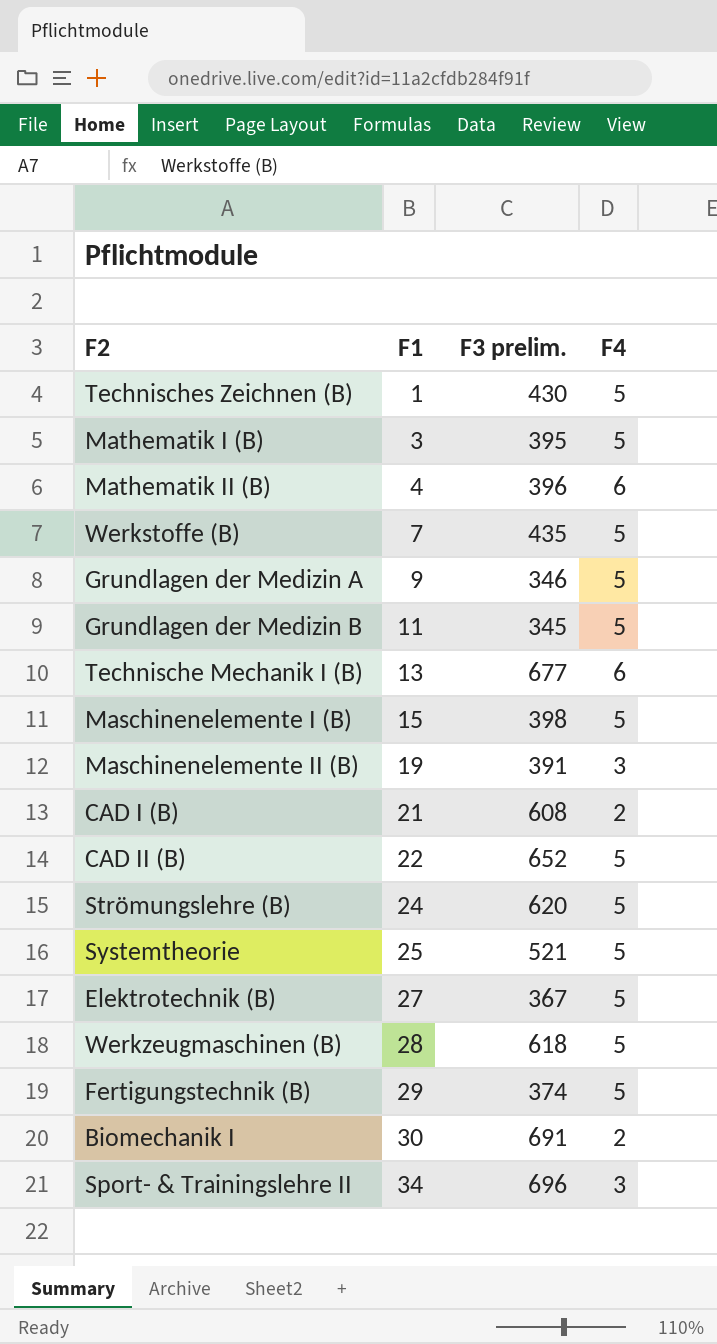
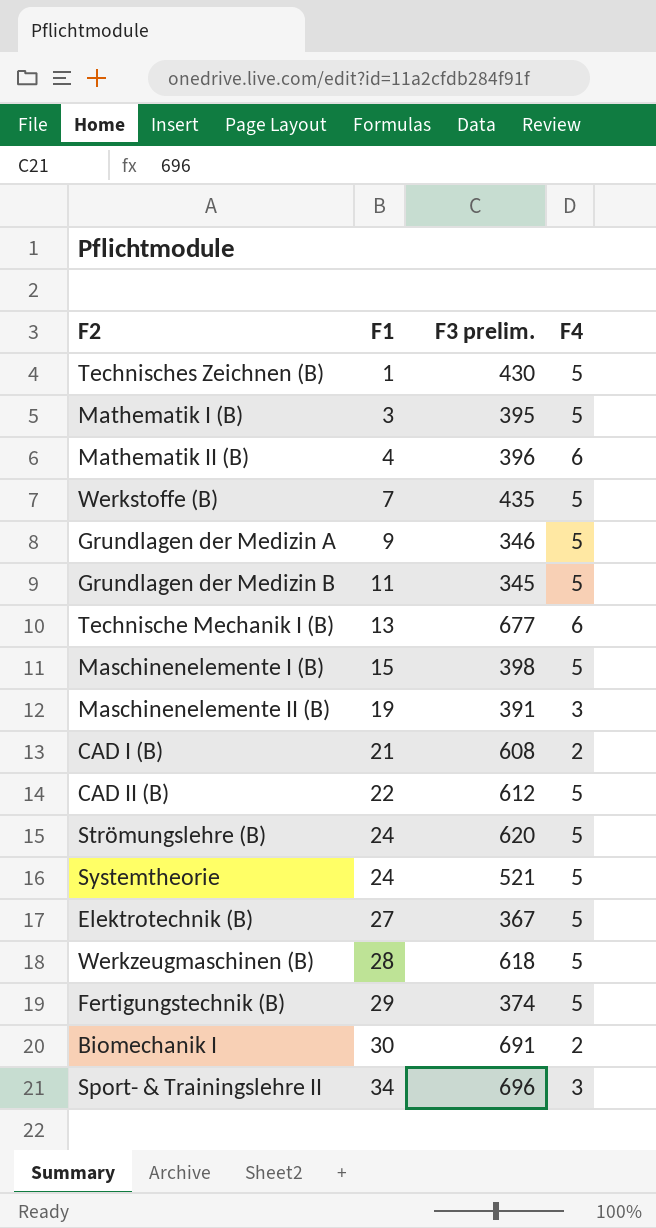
CAD II (B) | F3 prelim.: 652 -> 612
Systemtheorie | F1: 25 -> 24

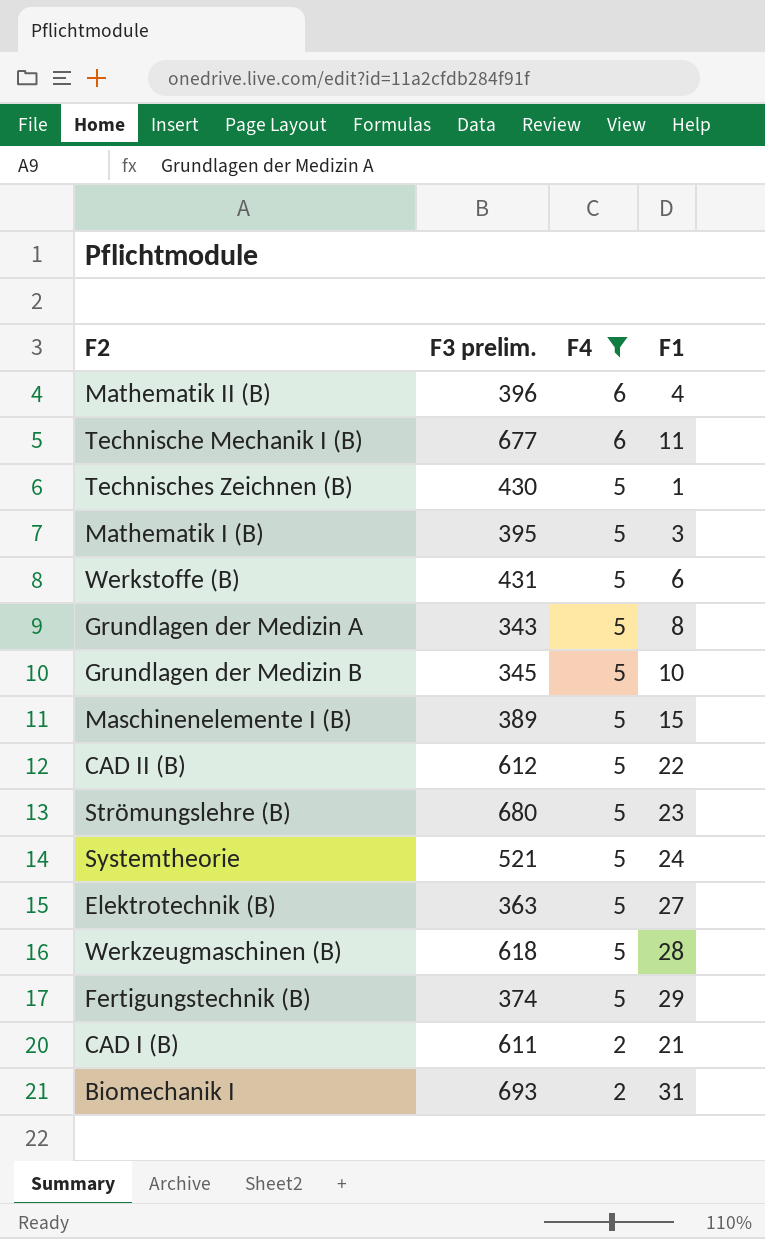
filter: none -> F4 != 3
row order: F1 ascending -> F4 descending
column F1 | position: 2 -> 4
Technische Mechanik I (B) | F1: 13 -> 11
Werkstoffe (B) | F3 prelim.: 435 -> 431
Werkstoffe (B) | F1: 7 -> 6
Grundlagen der Medizin A | F3 prelim.: 346 -> 343
Grundlagen der Medizin A | F1: 9 -> 8
Grundlagen der Medizin B | F1: 11 -> 10
Maschinenelemente I (B) | F3 prelim.: 398 -> 389
Strömungslehre (B) | F3 prelim.: 620 -> 680
Strömungslehre (B) | F1: 24 -> 23
Elektrotechnik (B) | F3 prelim.: 367 -> 363
CAD I (B) | F3 prelim.: 608 -> 611
Biomechanik I | F3 prelim.: 691 -> 693
Biomechanik I | F1: 30 -> 31

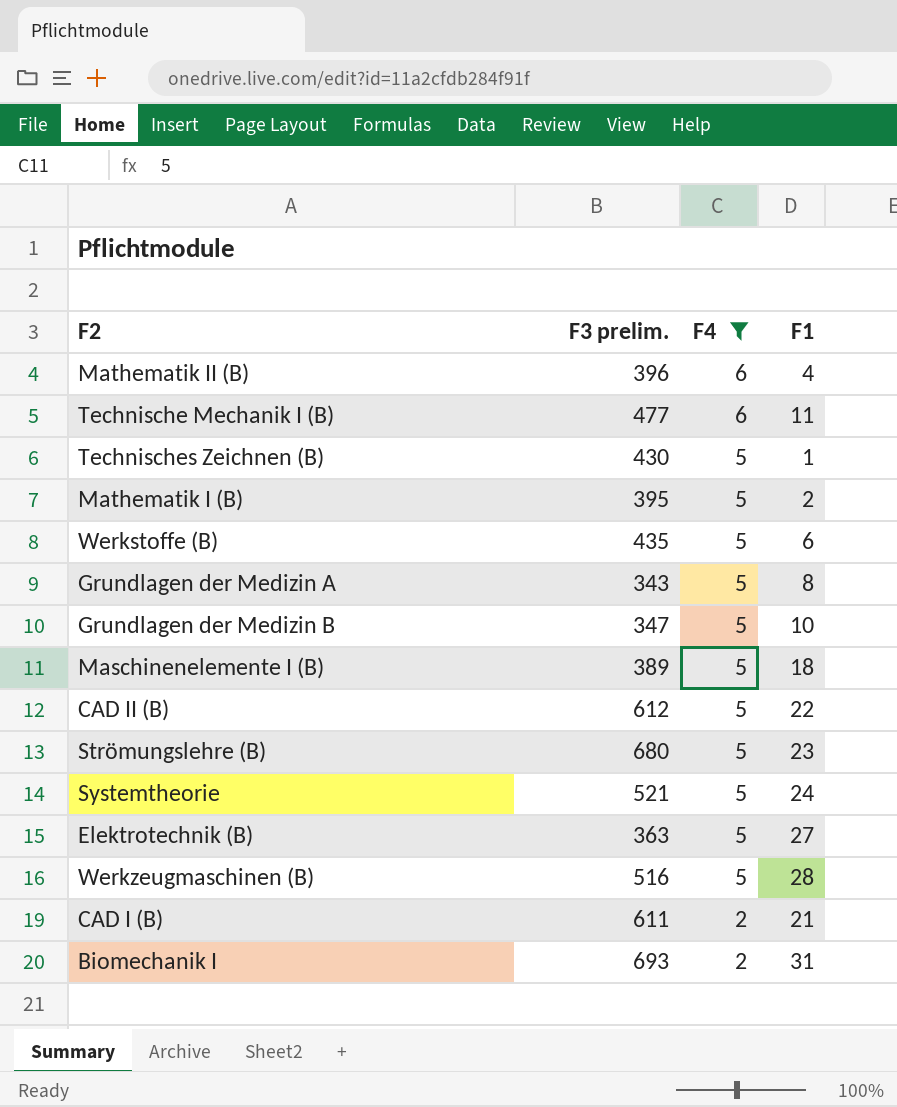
row Fertigungstechnik (B): 374 | 5 | 29 -> none
Technische Mechanik I (B) | F3 prelim.: 677 -> 477
Mathematik I (B) | F1: 3 -> 2
Werkstoffe (B) | F3 prelim.: 431 -> 435
Grundlagen der Medizin B | F3 prelim.: 345 -> 347
Maschinenelemente I (B) | F1: 15 -> 18
Werkzeugmaschinen (B) | F3 prelim.: 618 -> 516

